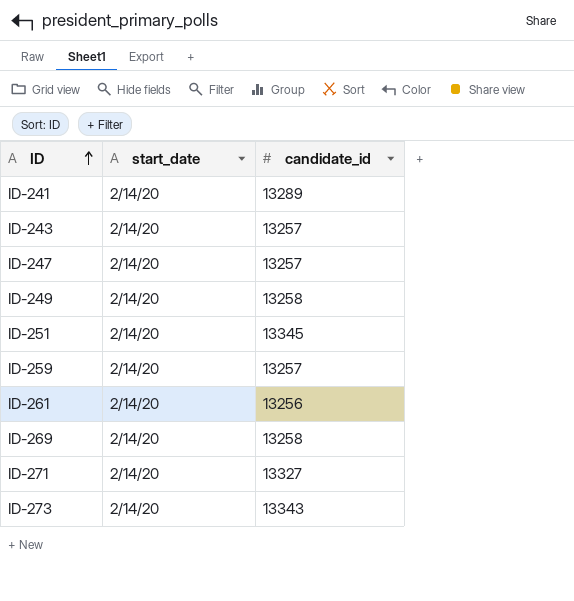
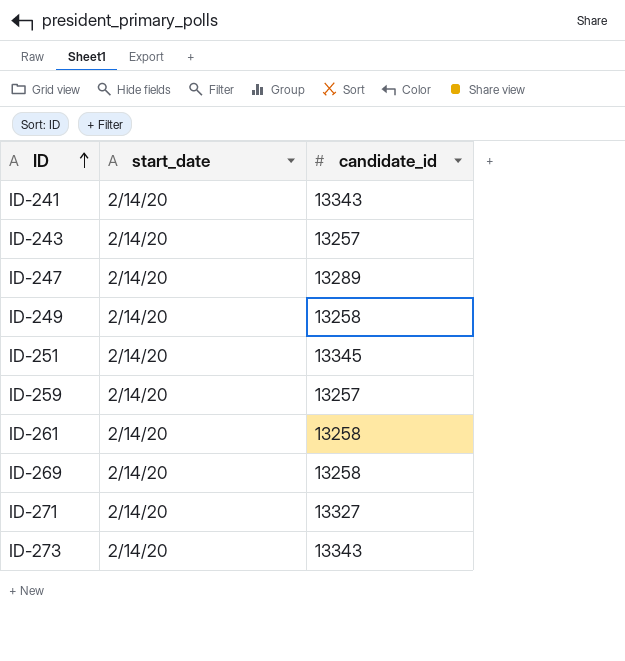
ID-241 | candidate_id: 13289 -> 13343
ID-247 | candidate_id: 13257 -> 13289
ID-261 | candidate_id: 13256 -> 13258

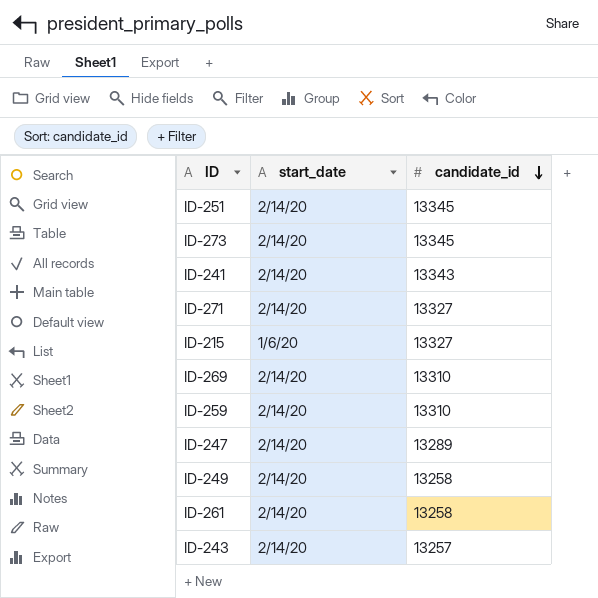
row order: ID ascending -> candidate_id descending
ID-273 | candidate_id: 13343 -> 13345
row ID-215: none -> 1/6/20 | 13327
ID-269 | candidate_id: 13258 -> 13310
ID-259 | candidate_id: 13257 -> 13310

